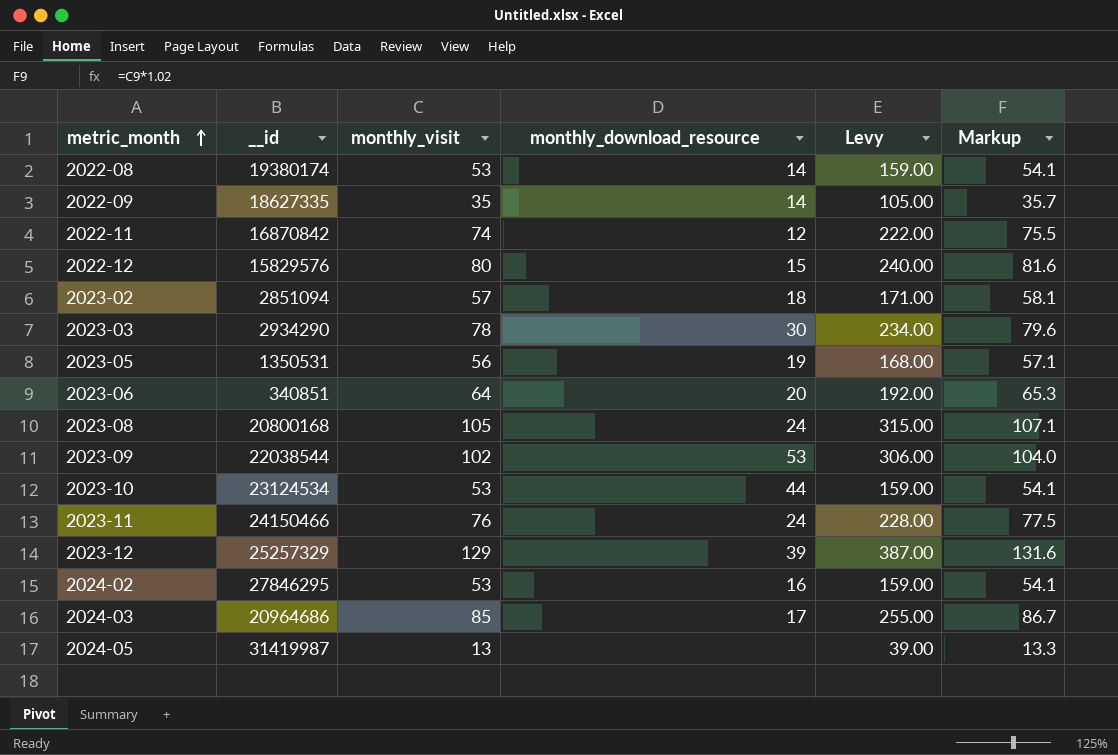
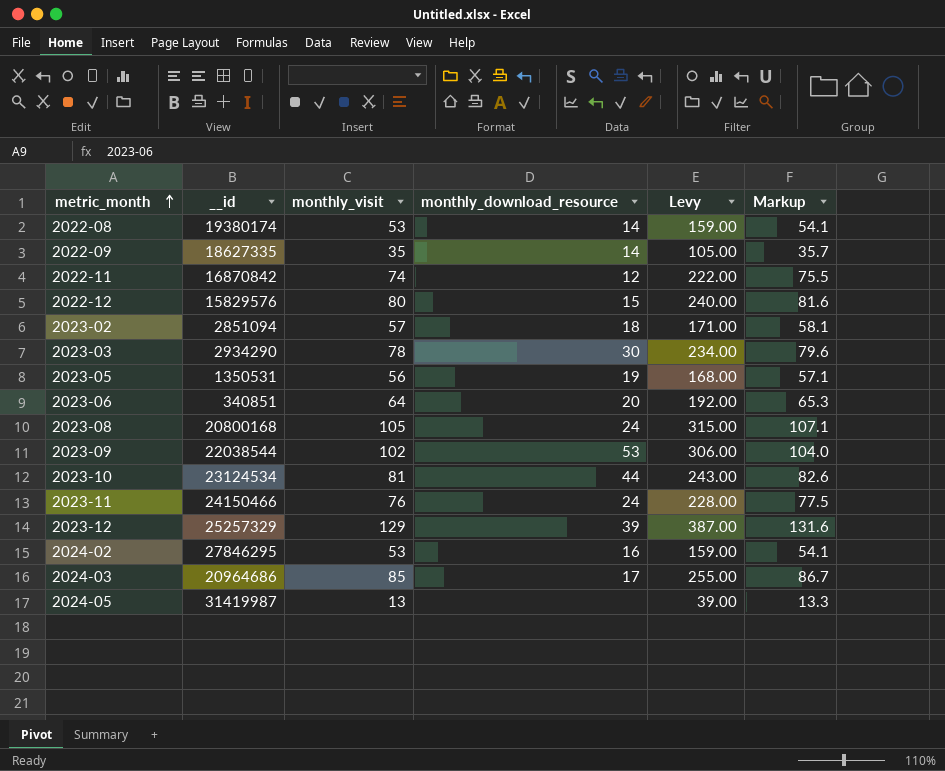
2023-10 | monthly_visit: 53 -> 81
2023-10 | Levy: 159.00 -> 243.00
2023-10 | Markup: 54.1 -> 82.6

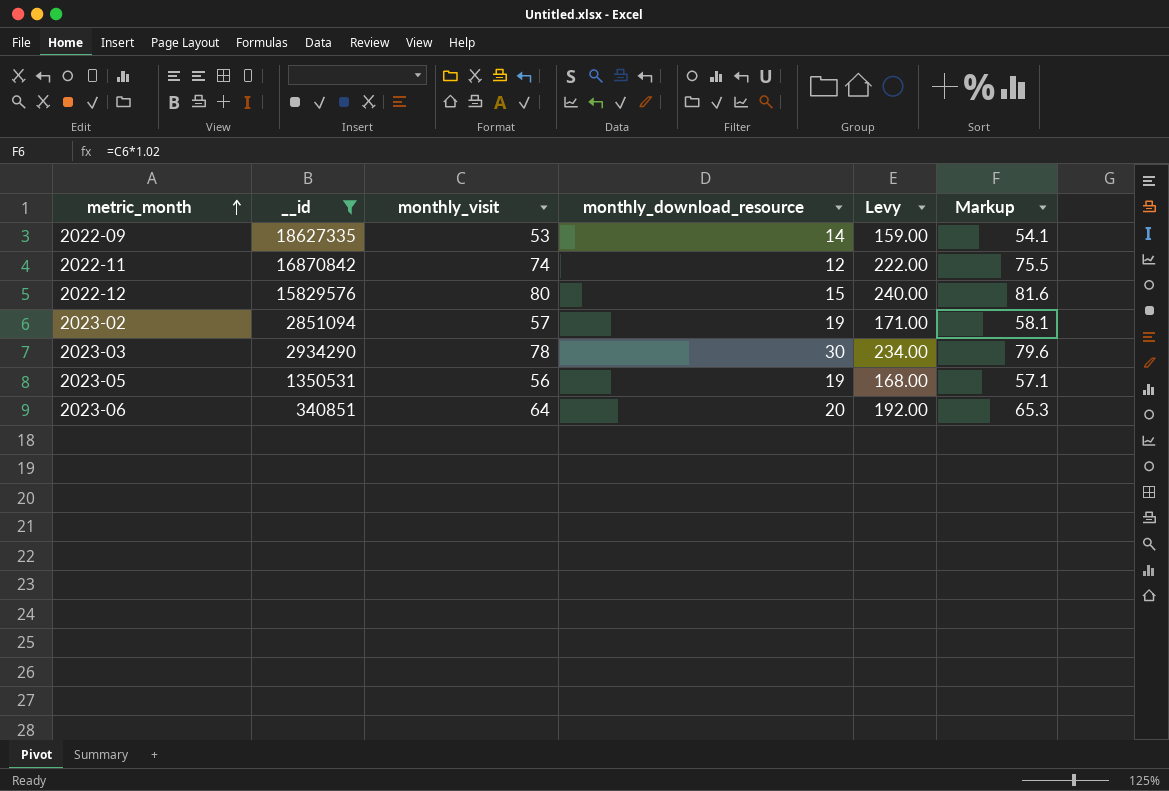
filter: none -> __id <= 18627335
2022-09 | monthly_visit: 35 -> 53
2022-09 | Levy: 105.00 -> 159.00
2022-09 | Markup: 35.7 -> 54.1
2023-02 | monthly_download_resource: 18 -> 19

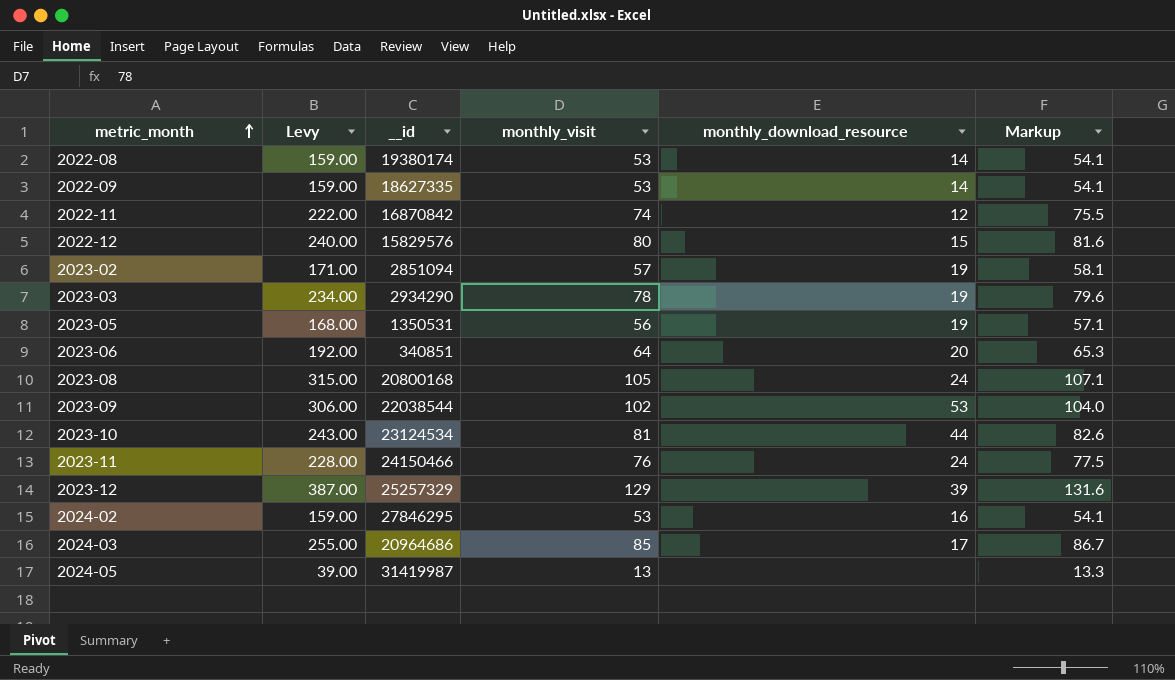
filter: __id <= 18627335 -> none
column Levy | position: 5 -> 2
2023-03 | monthly_download_resource: 30 -> 19

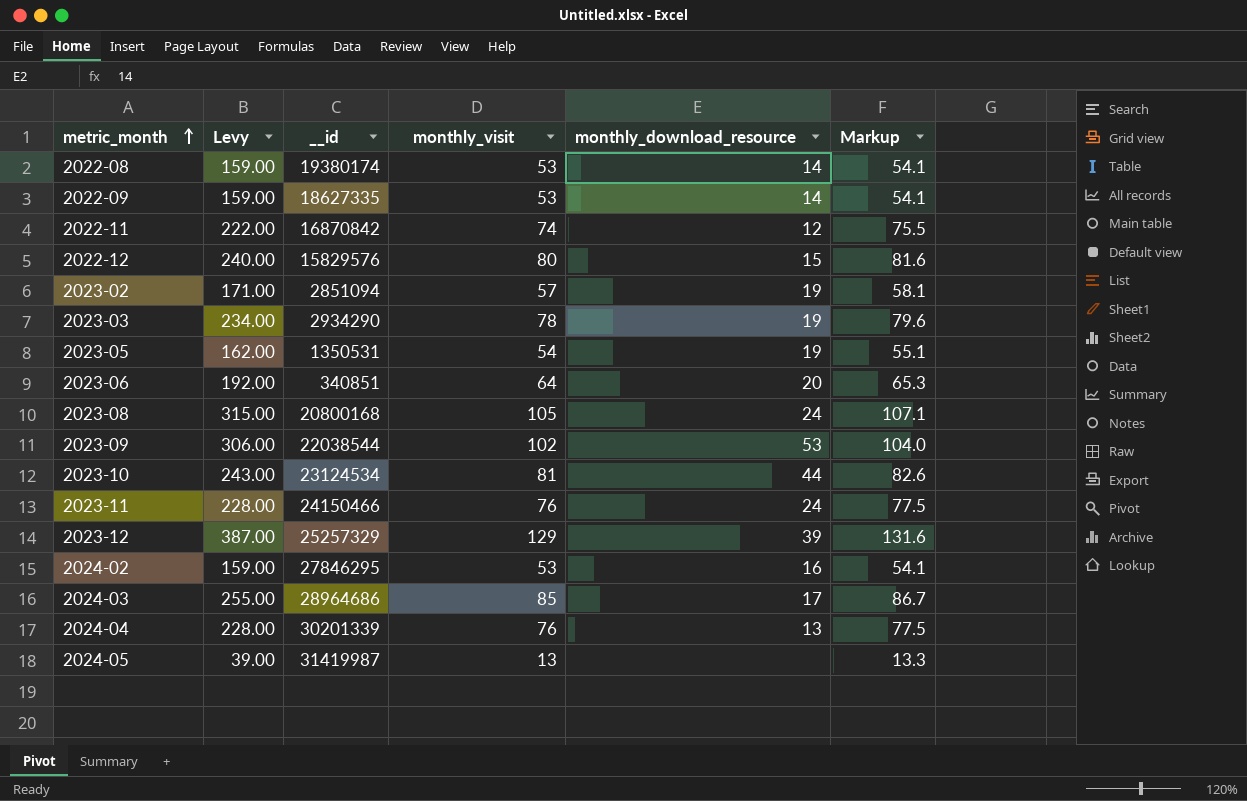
2023-05 | Levy: 168.00 -> 162.00
2023-05 | monthly_visit: 56 -> 54
2023-05 | Markup: 57.1 -> 55.1
2024-03 | __id: 20964686 -> 28964686
row 2024-04: none -> 228.00 | 30201339 | 76 | 13 | 77.5

